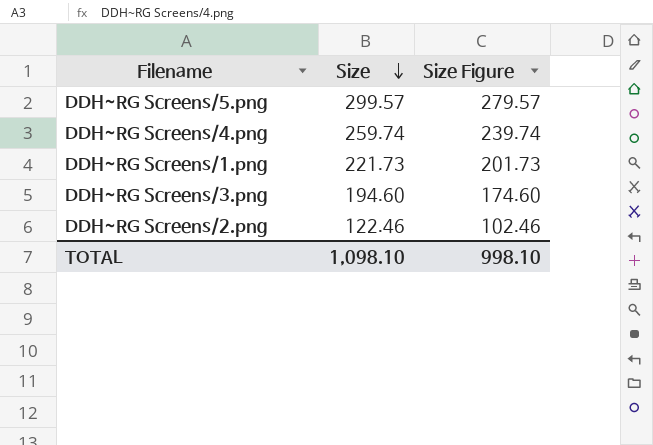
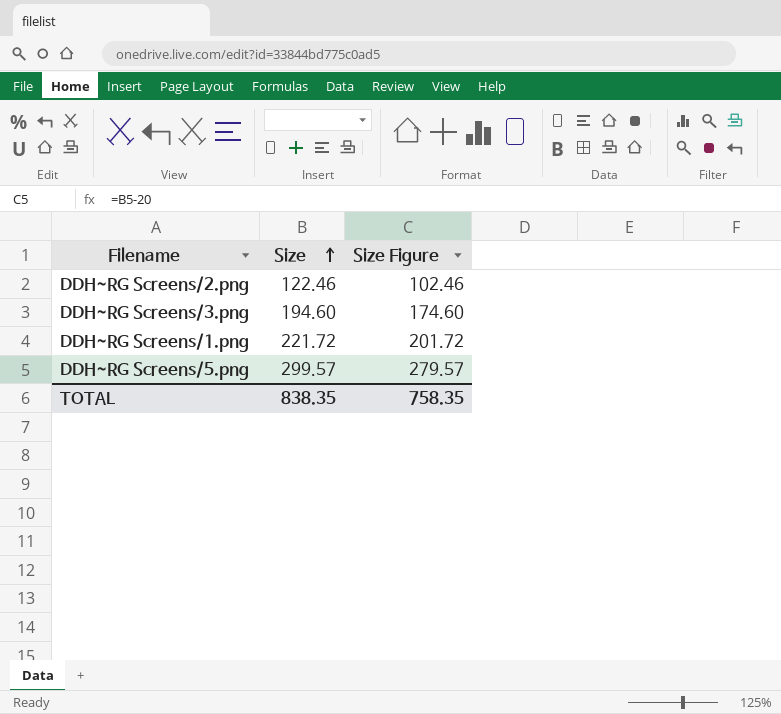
row order: Size descending -> Size ascending
row DDH~RG Screens/4.png: 259.74 | 239.74 -> none
DDH~RG Screens/1.png | Size: 221.73 -> 221.72
DDH~RG Screens/1.png | Size Figure: 201.73 -> 201.72
TOTAL | Size: 1,098.10 -> 838.35
TOTAL | Size Figure: 998.10 -> 758.35

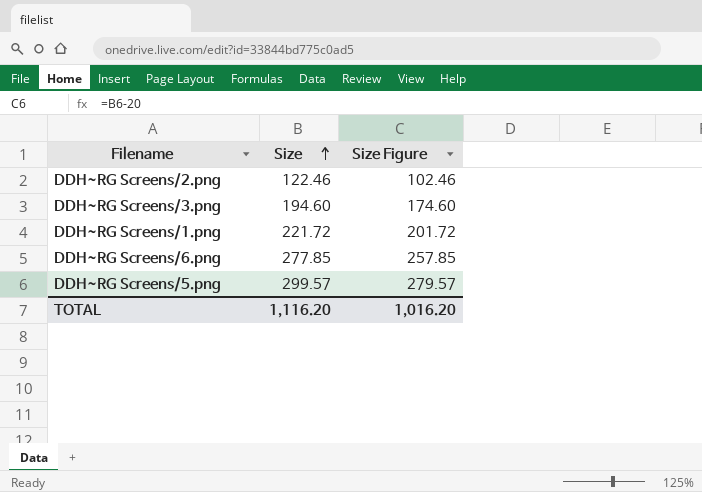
row DDH~RG Screens/6.png: none -> 277.85 | 257.85
TOTAL | Size: 838.35 -> 1,116.20
TOTAL | Size Figure: 758.35 -> 1,016.20

